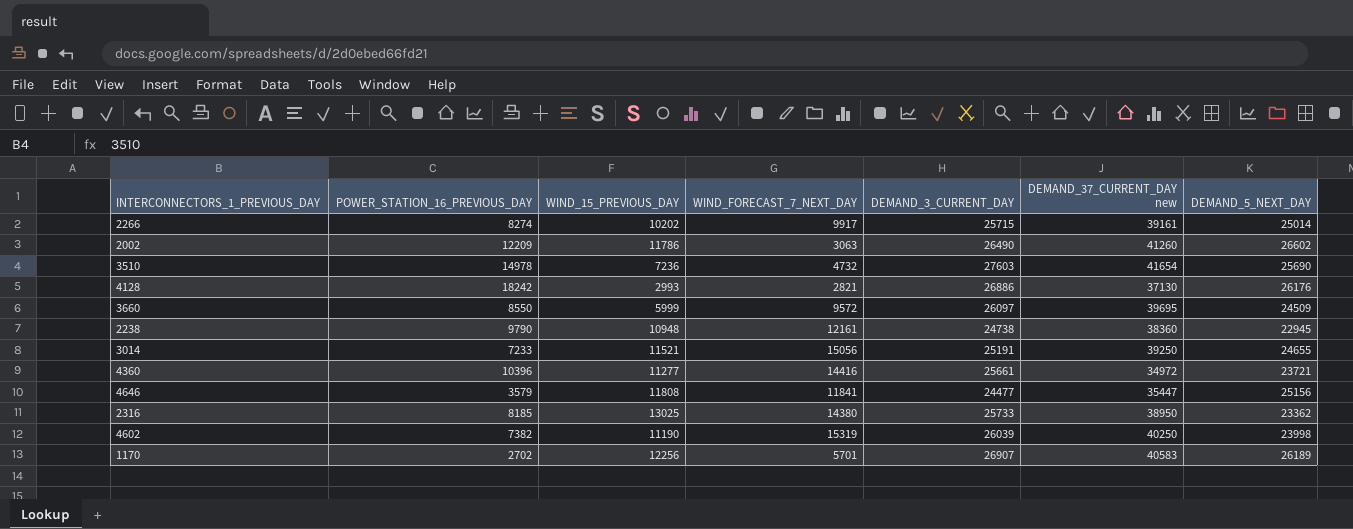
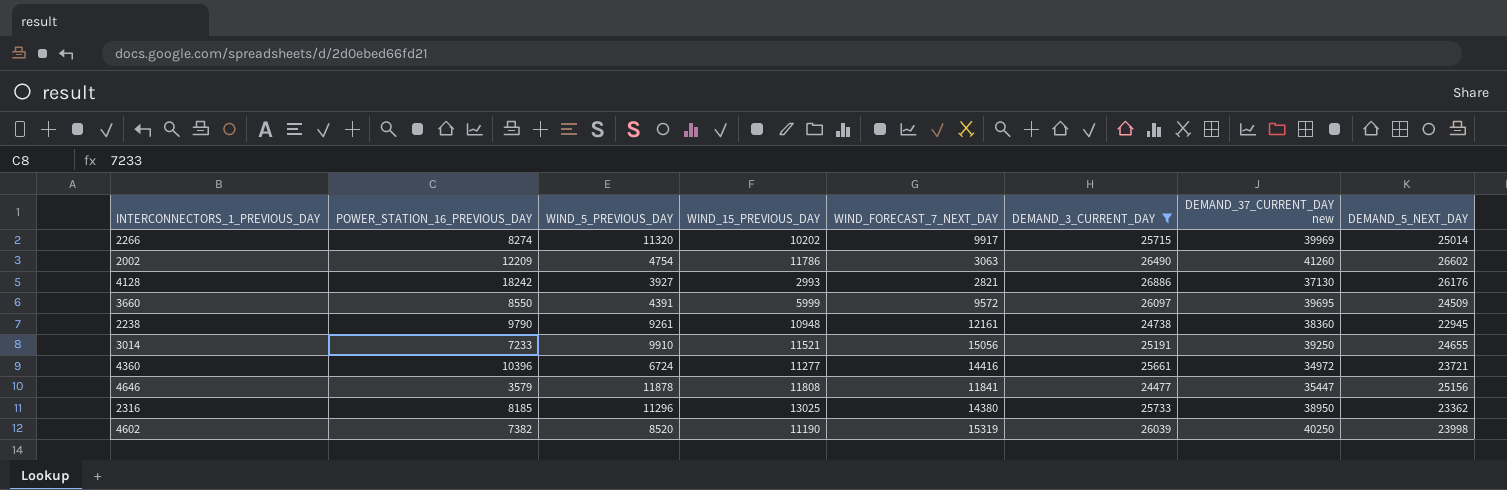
filter: none -> DEMAND_3_CURRENT_DAY <= 26886
column WIND_5_PREVIOUS_DAY | position: none -> 3
2266 | DEMAND_37_CURRENT_DAY new: 39161 -> 39969

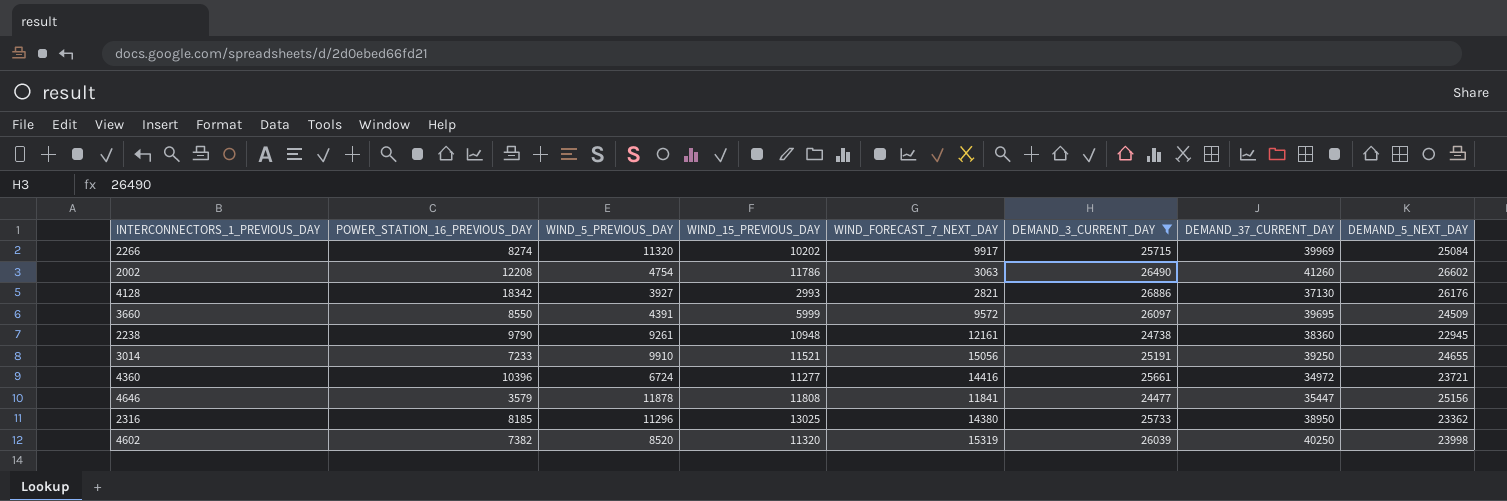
column name: DEMAND_37_CURRENT_DAY new -> DEMAND_37_CURRENT_DAY
2266 | DEMAND_5_NEXT_DAY: 25014 -> 25084
2002 | POWER_STATION_16_PREVIOUS_DAY: 12209 -> 12208
4128 | POWER_STATION_16_PREVIOUS_DAY: 18242 -> 18342
4602 | WIND_15_PREVIOUS_DAY: 11190 -> 11320

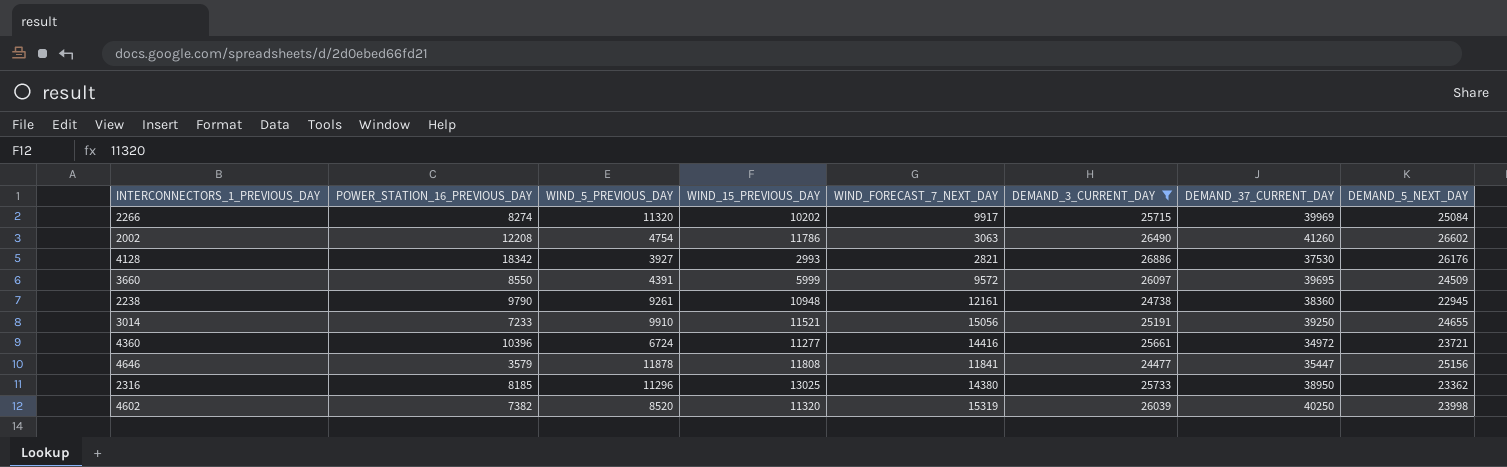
4128 | DEMAND_37_CURRENT_DAY: 37130 -> 37530

